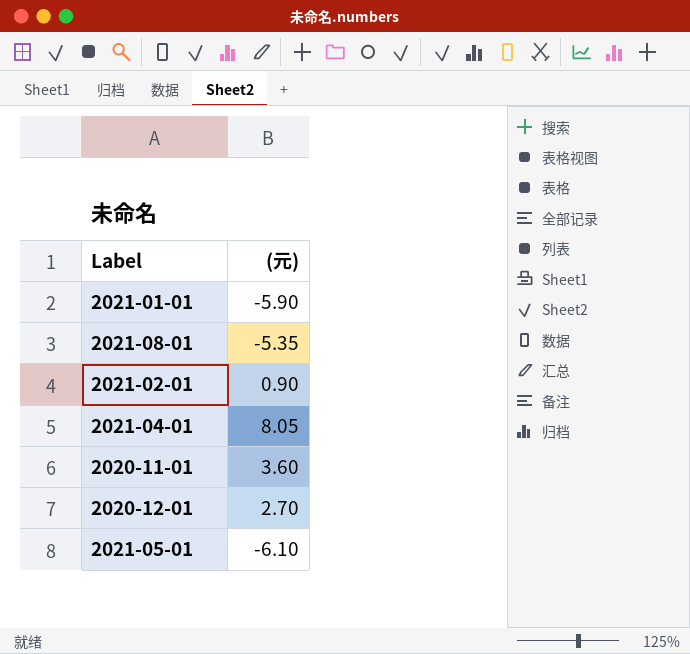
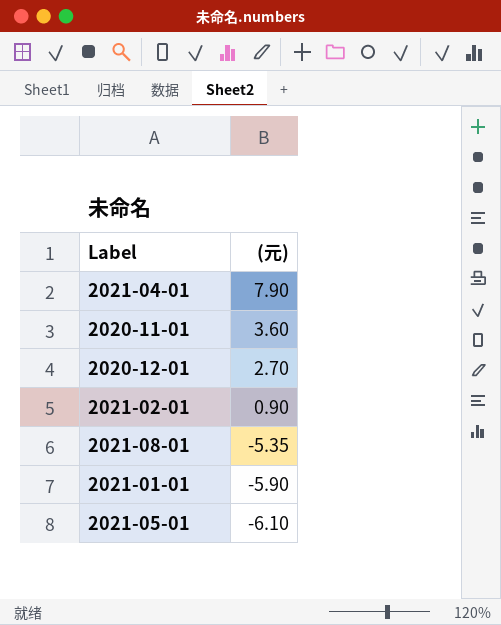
row order: none -> (元) descending
2021-04-01 | (元): 8.05 -> 7.90

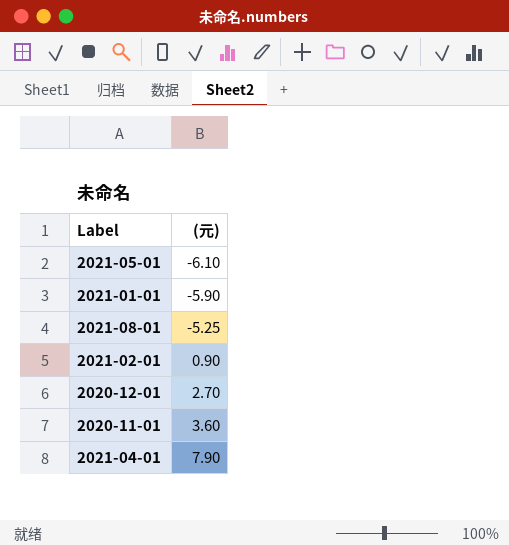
row order: (元) descending -> (元) ascending
2021-08-01 | (元): -5.35 -> -5.25

